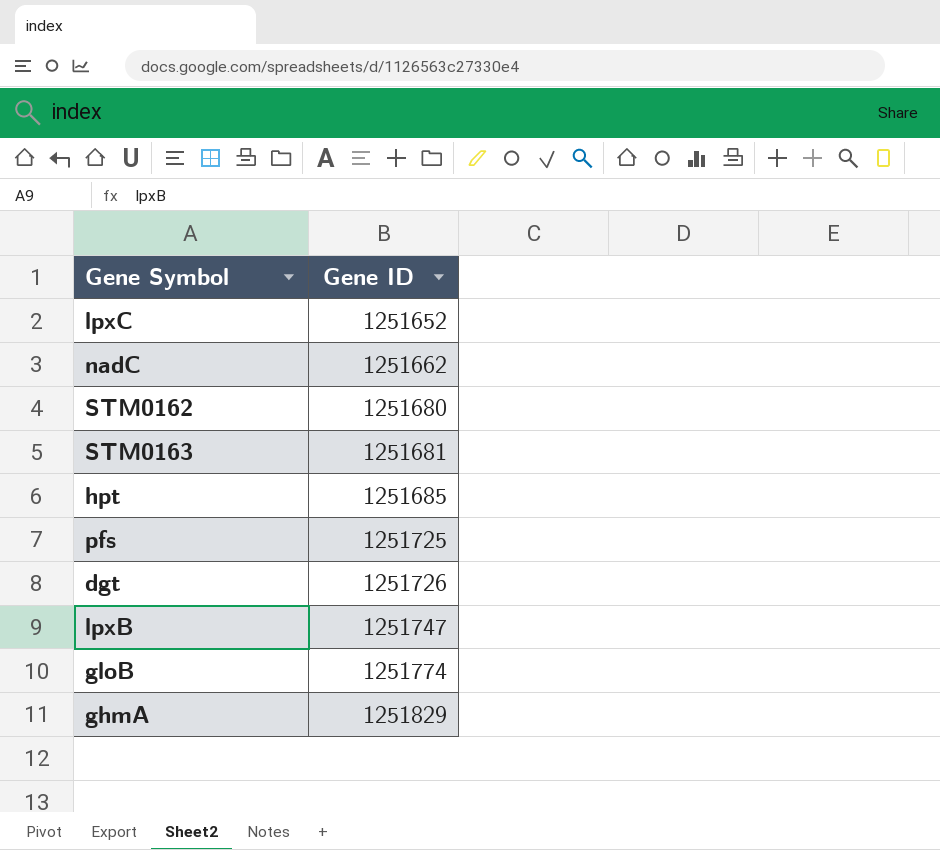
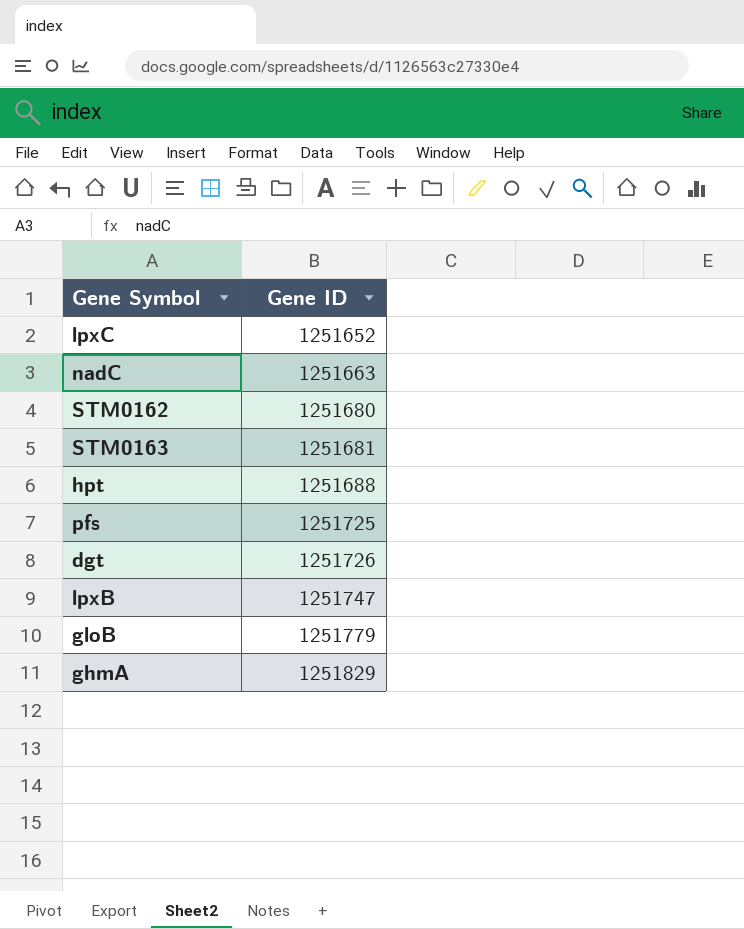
nadC | Gene ID: 1251662 -> 1251663
hpt | Gene ID: 1251685 -> 1251688
gloB | Gene ID: 1251774 -> 1251779

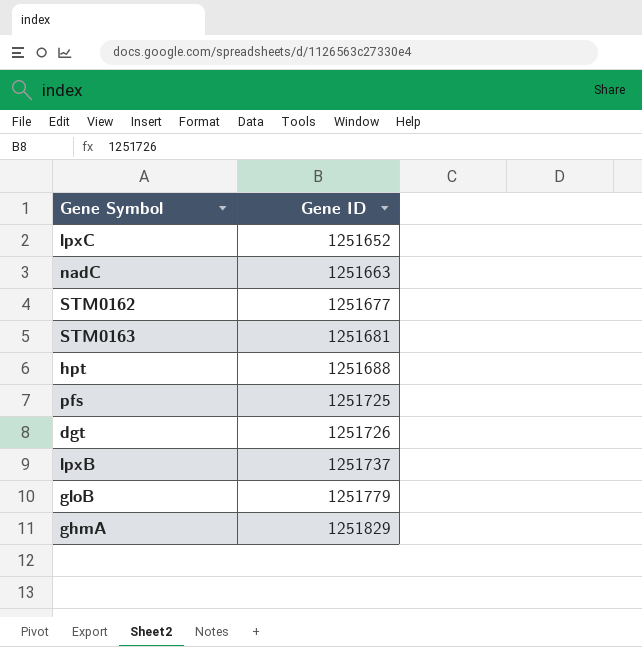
STM0162 | Gene ID: 1251680 -> 1251677
lpxB | Gene ID: 1251747 -> 1251737

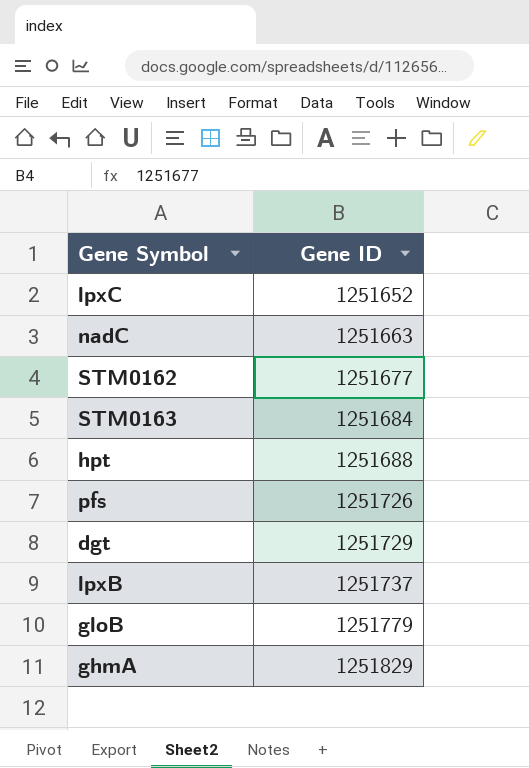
STM0163 | Gene ID: 1251681 -> 1251684
pfs | Gene ID: 1251725 -> 1251726
dgt | Gene ID: 1251726 -> 1251729

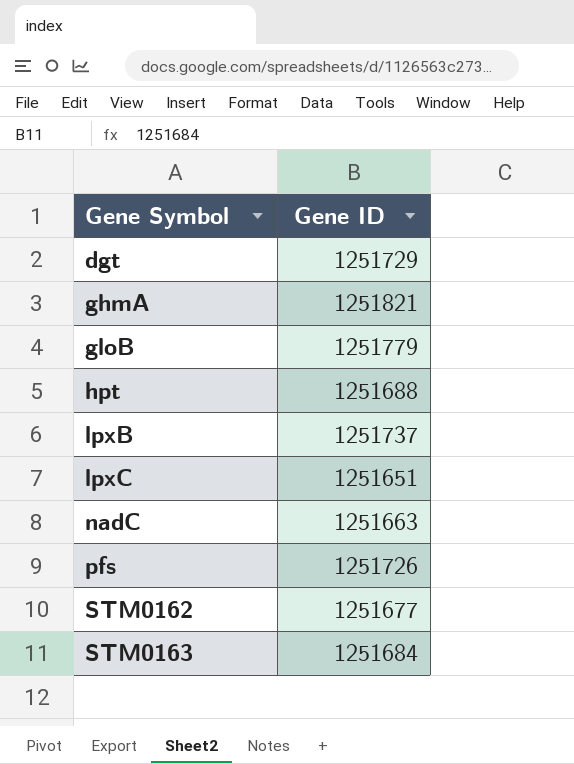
row order: Gene ID ascending -> Gene Symbol ascending
ghmA | Gene ID: 1251829 -> 1251821
lpxC | Gene ID: 1251652 -> 1251651

